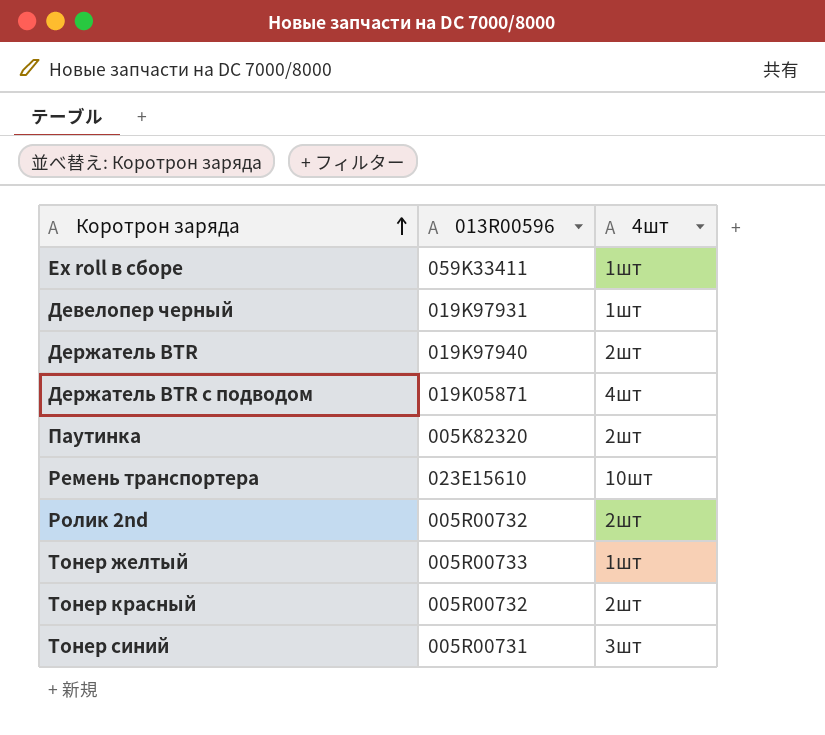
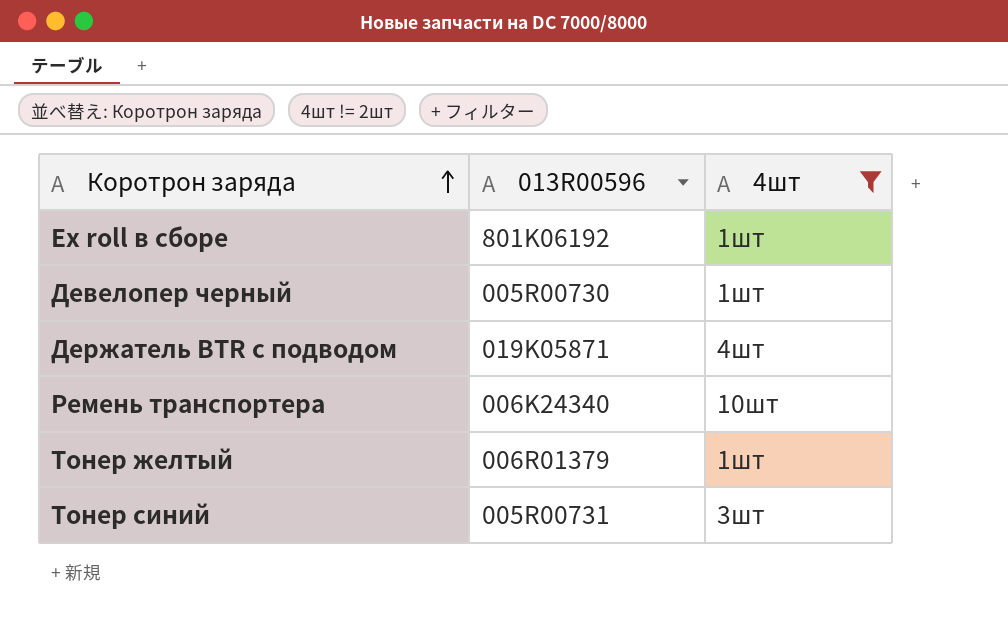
filter: none -> 4шт != 2шт
Ex roll в сборе | 013R00596: 059K33411 -> 801K06192
Девелопер черный | 013R00596: 019K97931 -> 005R00730
Ремень транспортера | 013R00596: 023E15610 -> 006K24340
Тонер желтый | 013R00596: 005R00733 -> 006R01379

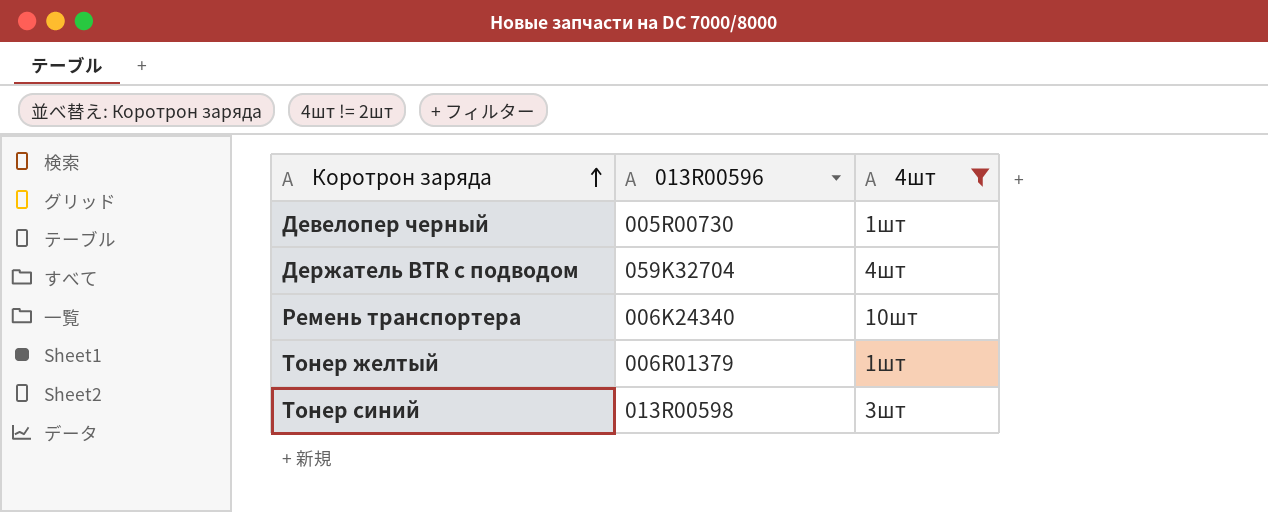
row Ex roll в сборе: 801K06192 | 1шт -> none
Держатель BTR с подводом | 013R00596: 019K05871 -> 059K32704
Тонер синий | 013R00596: 005R00731 -> 013R00598

